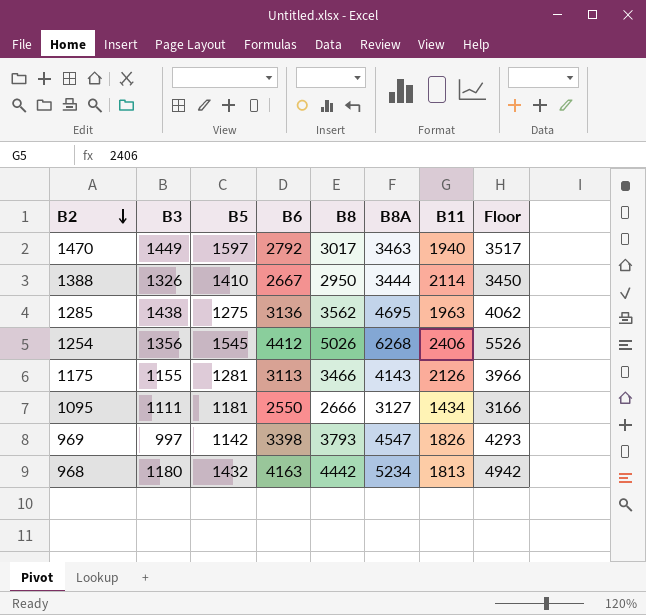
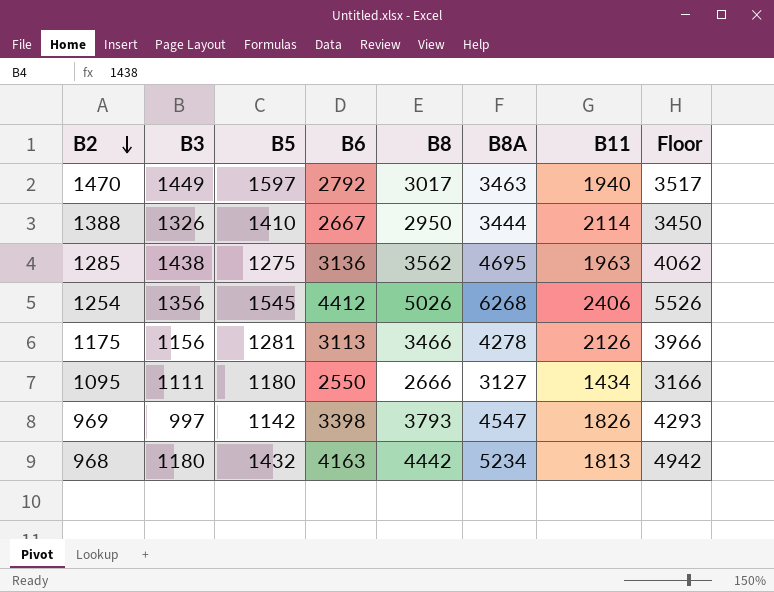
1175 | B3: 1155 -> 1156
1175 | B8A: 4143 -> 4278
1095 | B5: 1181 -> 1180

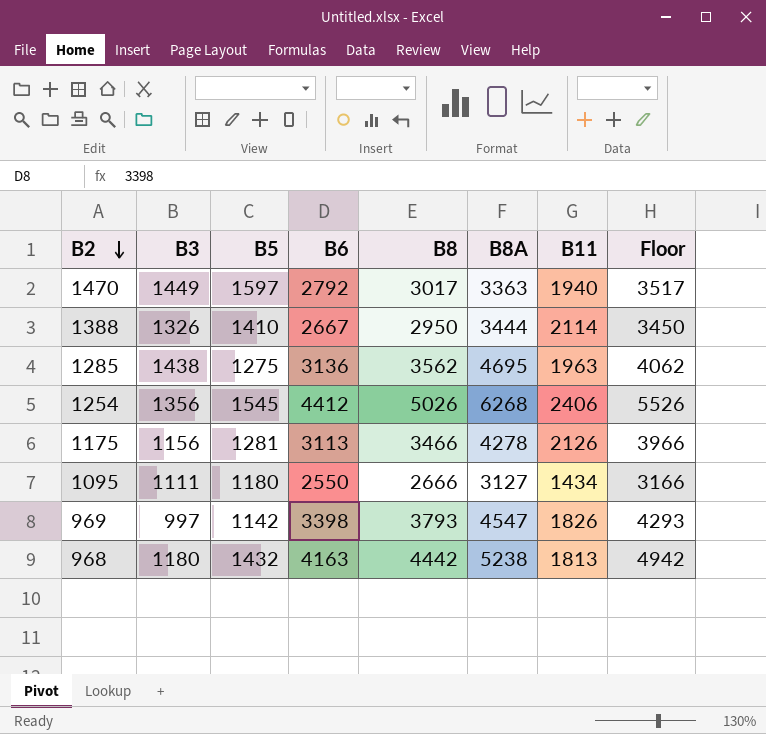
1470 | B8A: 3463 -> 3363
968 | B8A: 5234 -> 5238

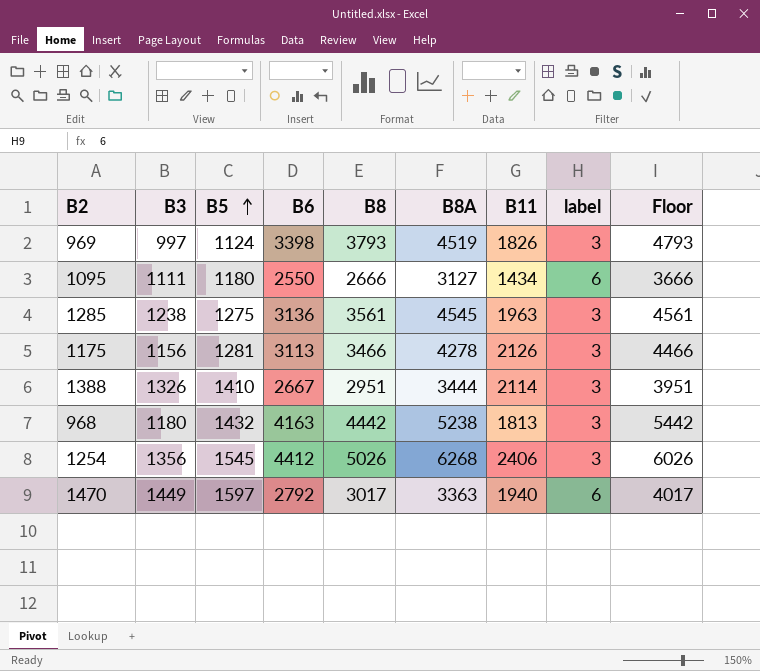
row order: B2 descending -> B5 ascending
column label | position: none -> 8
column Floor | formula: [B8] + 500 -> [B8] + 1000
969 | B5: 1142 -> 1124
969 | B8A: 4547 -> 4519
1285 | B3: 1438 -> 1238
1285 | B8: 3562 -> 3561
1285 | B8A: 4695 -> 4545
1388 | B8: 2950 -> 2951

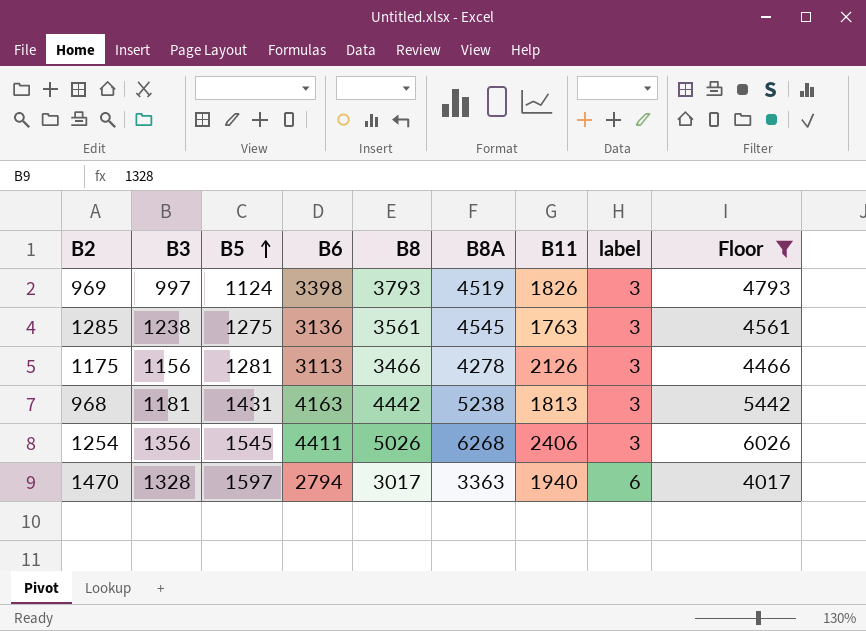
filter: none -> Floor >= 4017
1285 | B11: 1963 -> 1763
968 | B3: 1180 -> 1181
968 | B5: 1432 -> 1431
1254 | B6: 4412 -> 4411
1470 | B3: 1449 -> 1328
1470 | B6: 2792 -> 2794

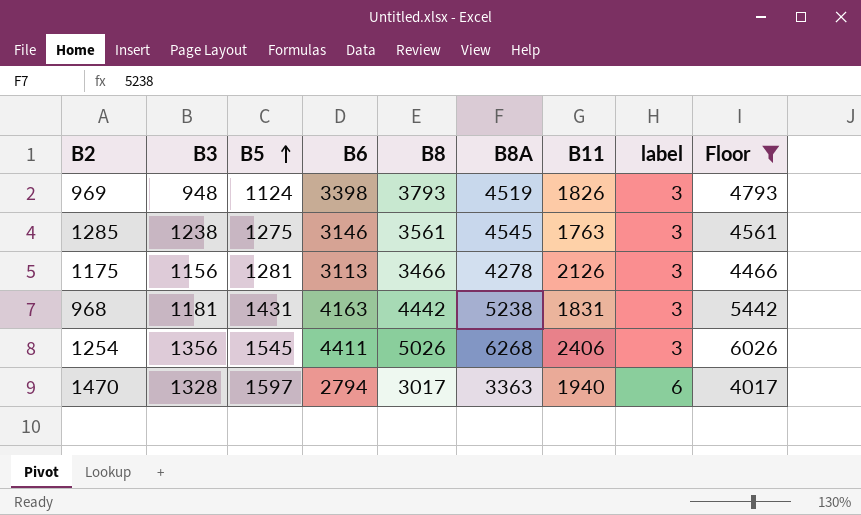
969 | B3: 997 -> 948
1285 | B6: 3136 -> 3146
968 | B11: 1813 -> 1831

